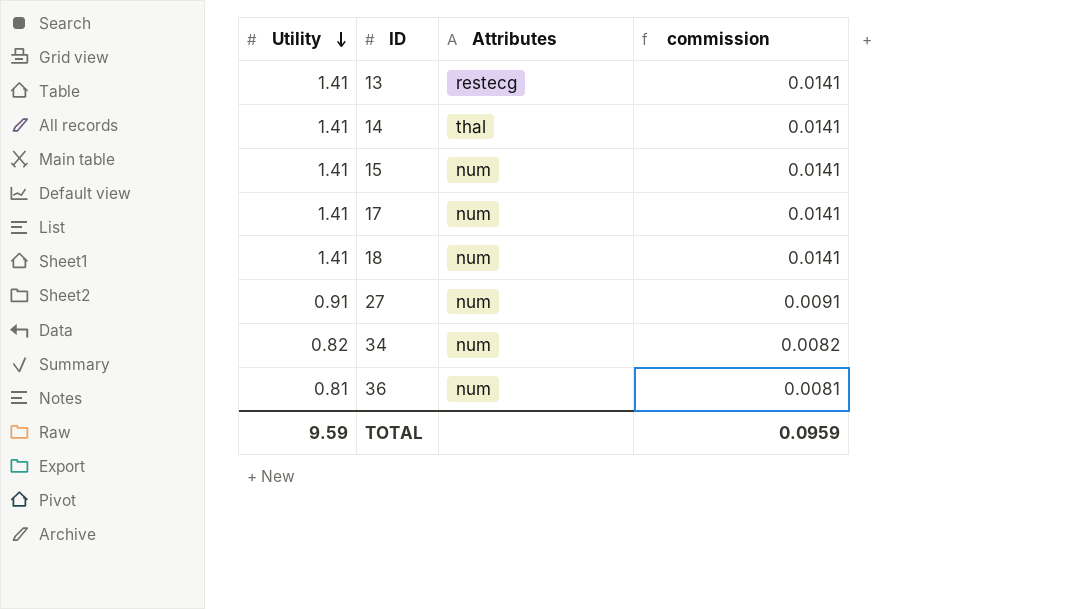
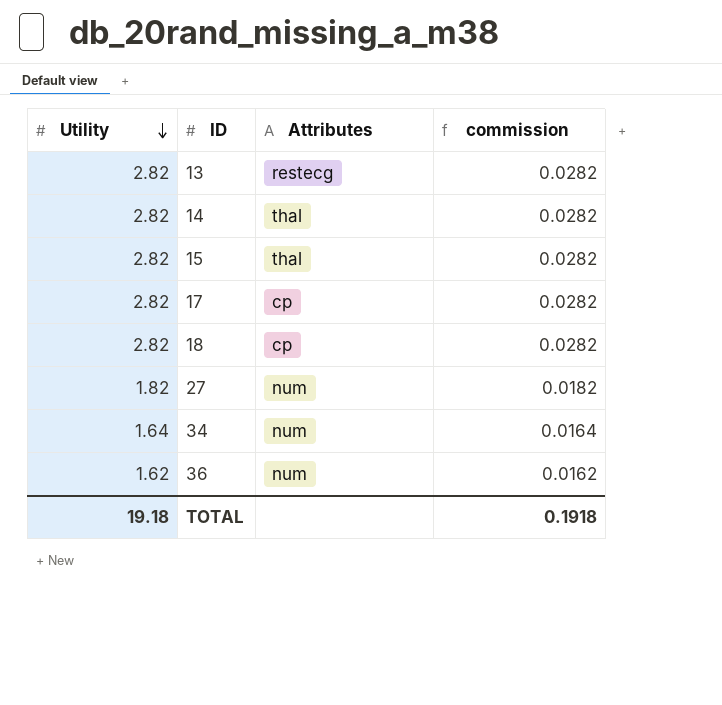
13 | Utility: 1.41 -> 2.82
13 | commission: 0.0141 -> 0.0282
14 | Utility: 1.41 -> 2.82
14 | commission: 0.0141 -> 0.0282
15 | Utility: 1.41 -> 2.82
15 | Attributes: num -> thal
15 | commission: 0.0141 -> 0.0282
17 | Utility: 1.41 -> 2.82
17 | Attributes: num -> cp
17 | commission: 0.0141 -> 0.0282
18 | Utility: 1.41 -> 2.82
18 | Attributes: num -> cp
18 | commission: 0.0141 -> 0.0282
27 | Utility: 0.91 -> 1.82
27 | commission: 0.0091 -> 0.0182
34 | Utility: 0.82 -> 1.64
34 | commission: 0.0082 -> 0.0164
36 | Utility: 0.81 -> 1.62
36 | commission: 0.0081 -> 0.0162
TOTAL | Utility: 9.59 -> 19.18
TOTAL | commission: 0.0959 -> 0.1918

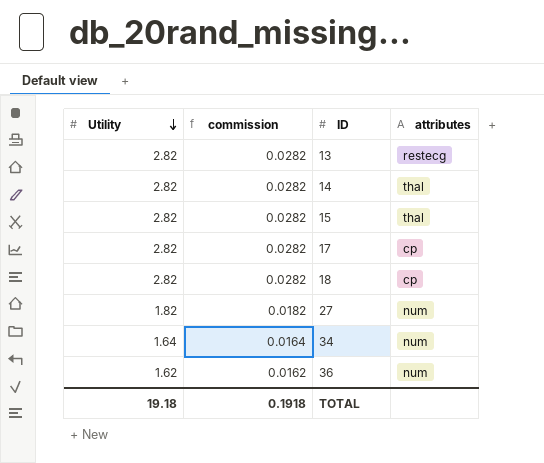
column commission | position: 4 -> 2
column name: Attributes -> attributes

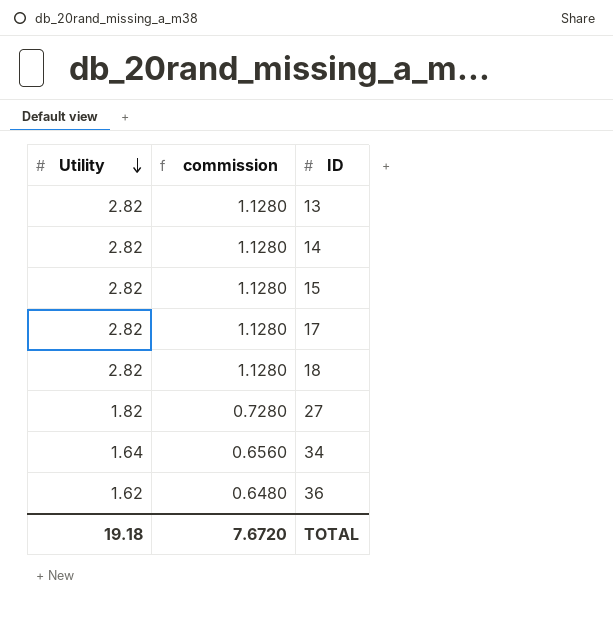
column attributes | position: 4 -> none
column commission | formula: [Utility] * 0.01 -> [Utility] * 0.4
TOTAL | commission: 0.1918 -> 7.6720

